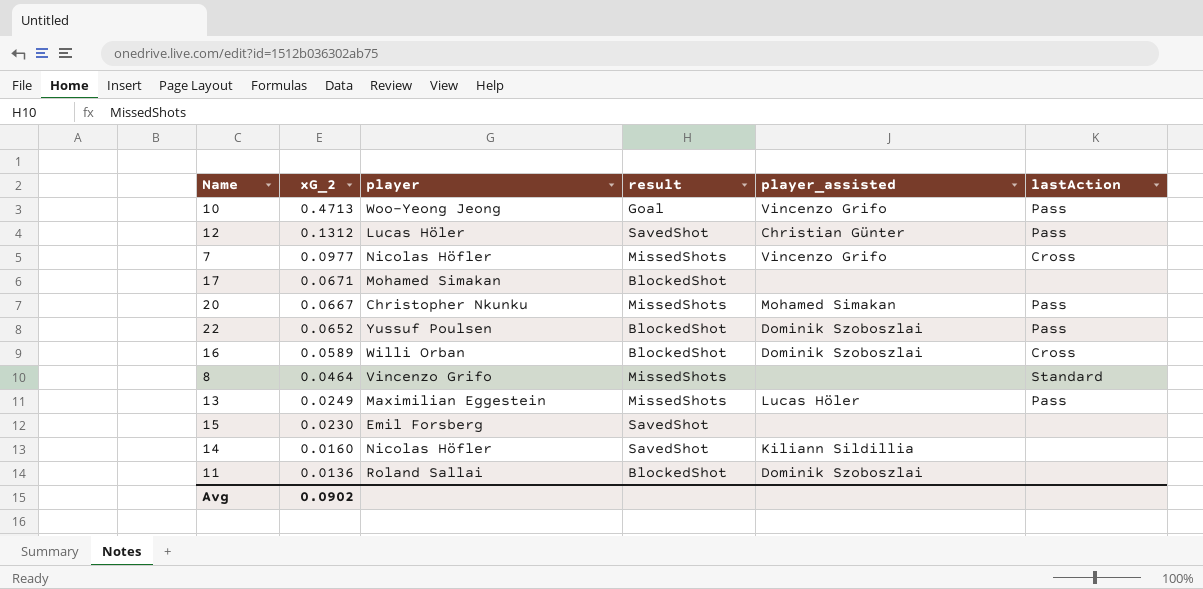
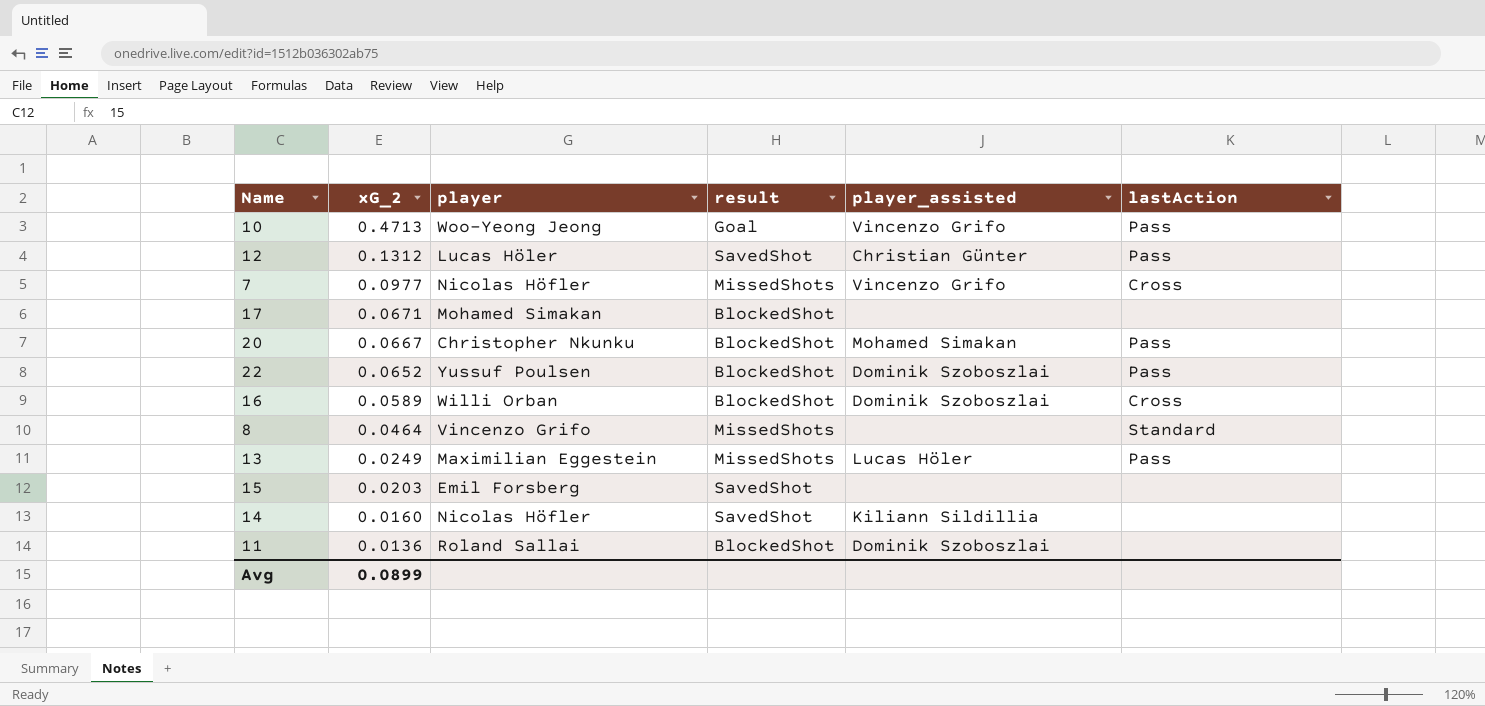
20 | result: MissedShots -> BlockedShot
15 | xG_2: 0.0230 -> 0.0203
Avg | xG_2: 0.0902 -> 0.0899

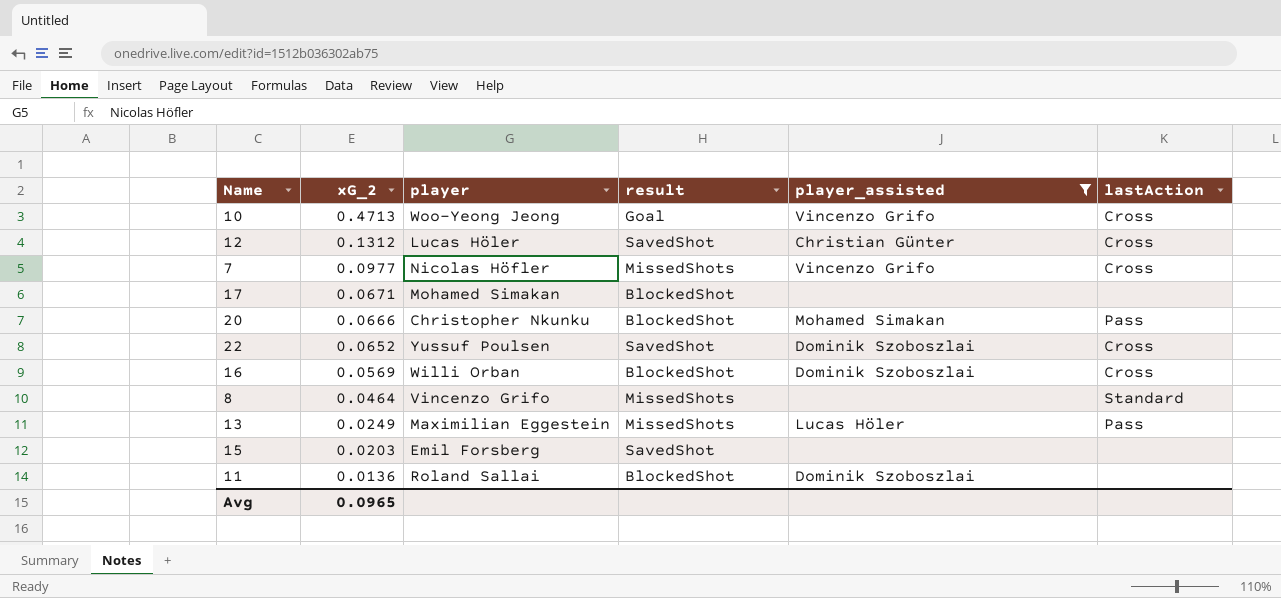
filter: none -> player_assisted != Kiliann Sildillia
10 | lastAction: Pass -> Cross
12 | lastAction: Pass -> Cross
20 | xG_2: 0.0667 -> 0.0666
22 | result: BlockedShot -> SavedShot
22 | lastAction: Pass -> Cross
16 | xG_2: 0.0589 -> 0.0569
Avg | xG_2: 0.0899 -> 0.0965

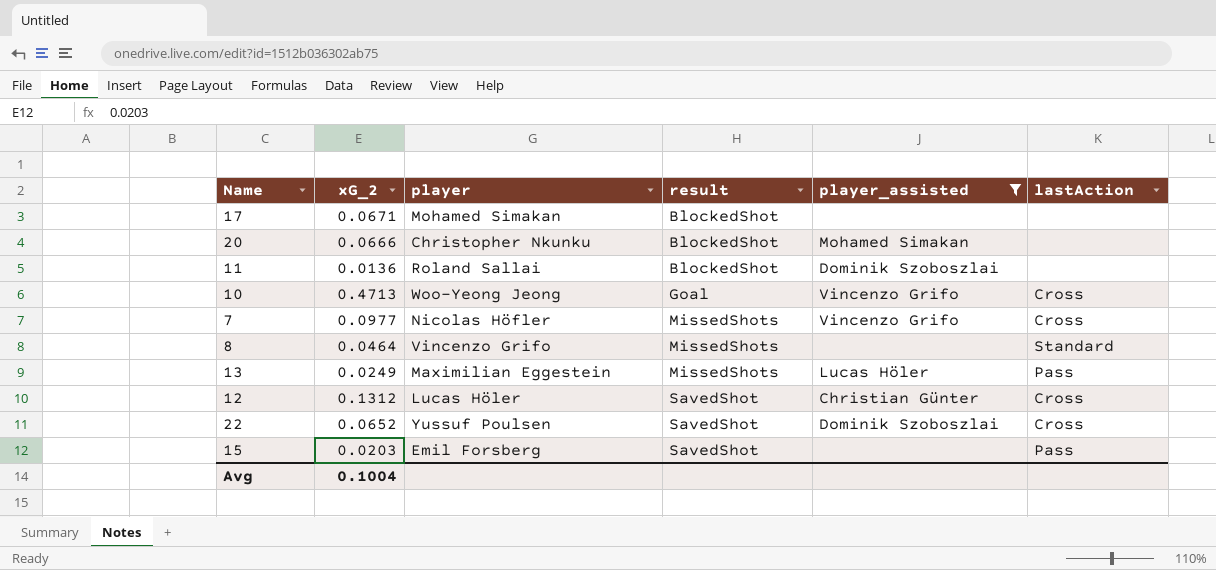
row order: xG_2 descending -> result ascending
row 16: 0.0569 | Willi Orban | BlockedShot | Dominik Szoboszlai | Cross -> none
20 | lastAction: Pass -> none
15 | lastAction: none -> Pass
Avg | xG_2: 0.0965 -> 0.1004

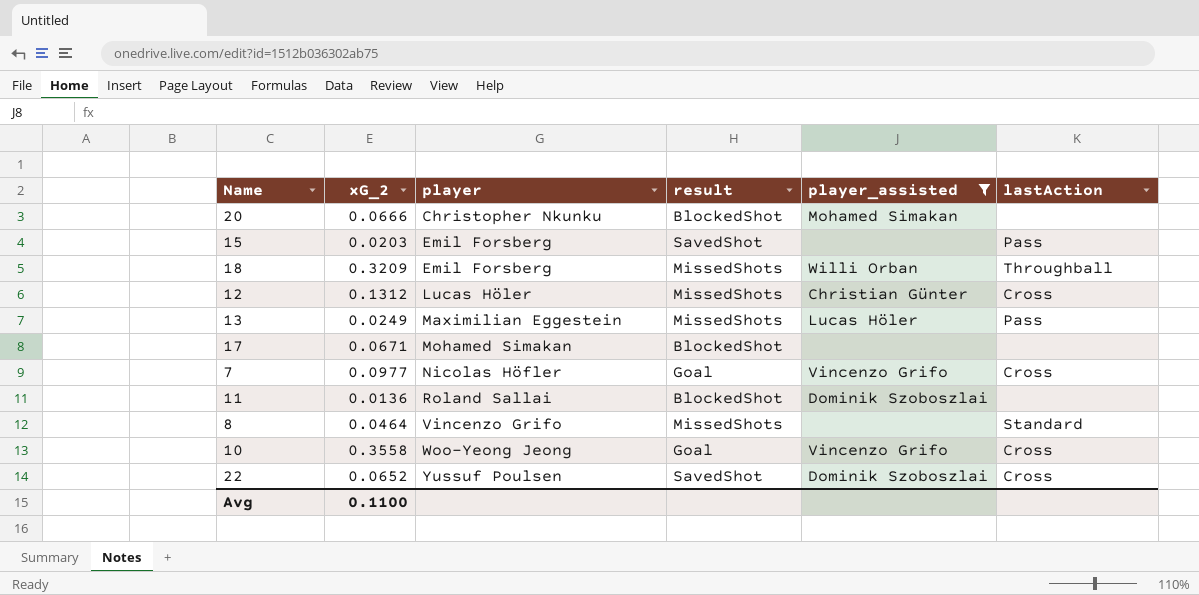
row order: result ascending -> player ascending
row 18: none -> 0.3209 | Emil Forsberg | MissedShots | Willi Orban | Throughball
12 | result: SavedShot -> MissedShots
7 | result: MissedShots -> Goal
10 | xG_2: 0.4713 -> 0.3558
Avg | xG_2: 0.1004 -> 0.1100

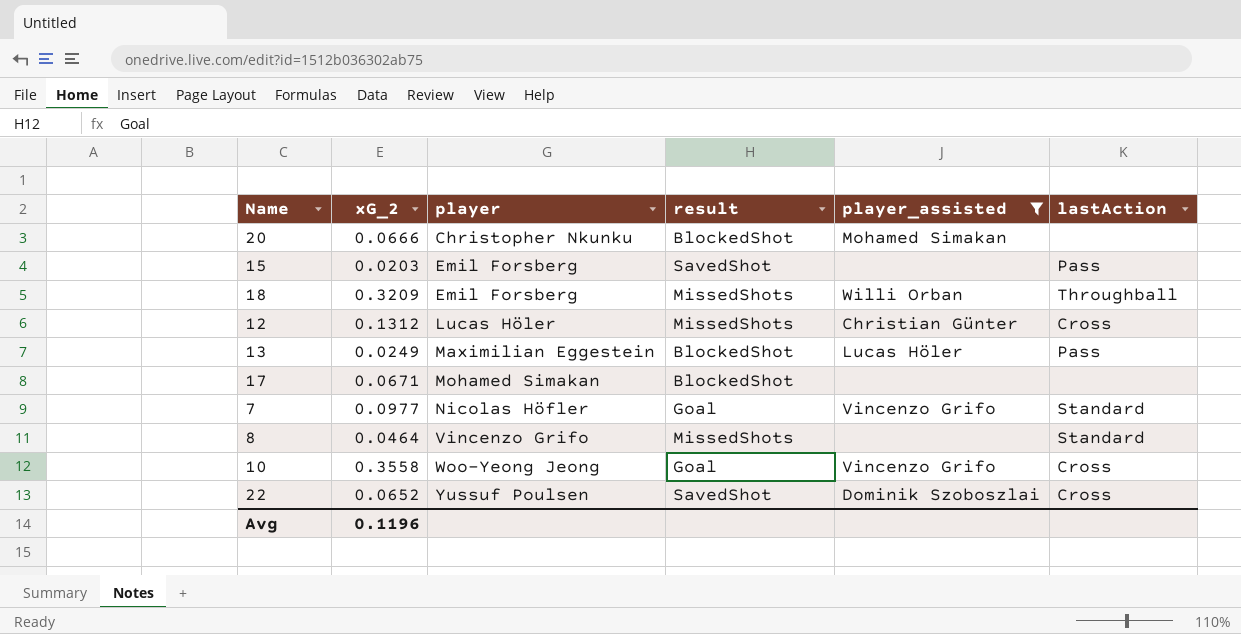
row 11: 0.0136 | Roland Sallai | BlockedShot | Dominik Szoboszlai | none -> none
13 | result: MissedShots -> BlockedShot
7 | lastAction: Cross -> Standard
Avg | xG_2: 0.1100 -> 0.1196

